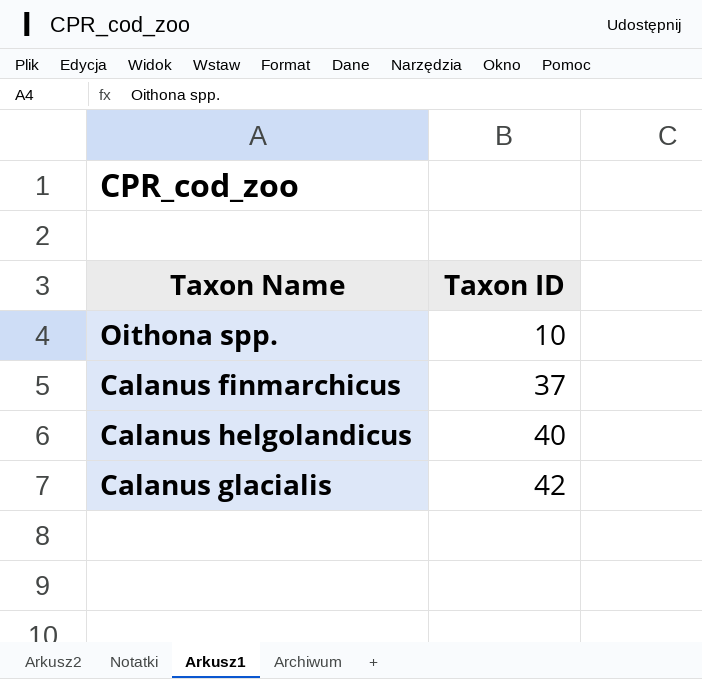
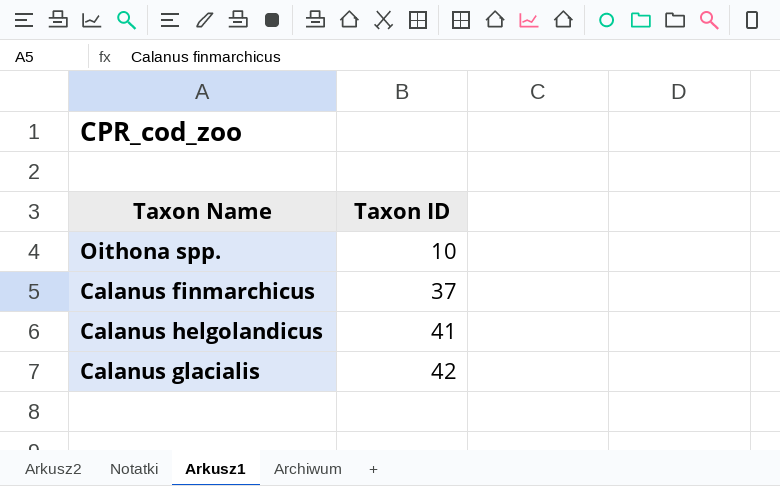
Calanus helgolandicus | Taxon ID: 40 -> 41

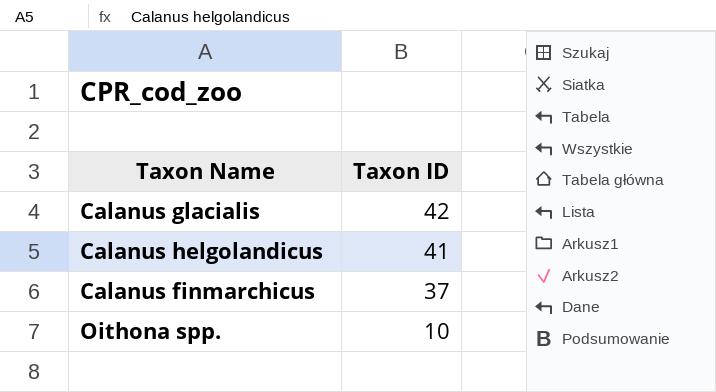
row order: Taxon ID ascending -> Taxon ID descending

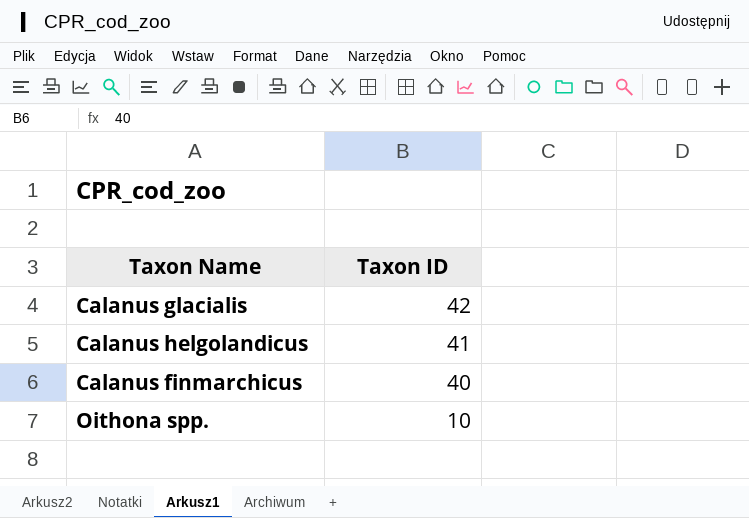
Calanus finmarchicus | Taxon ID: 37 -> 40

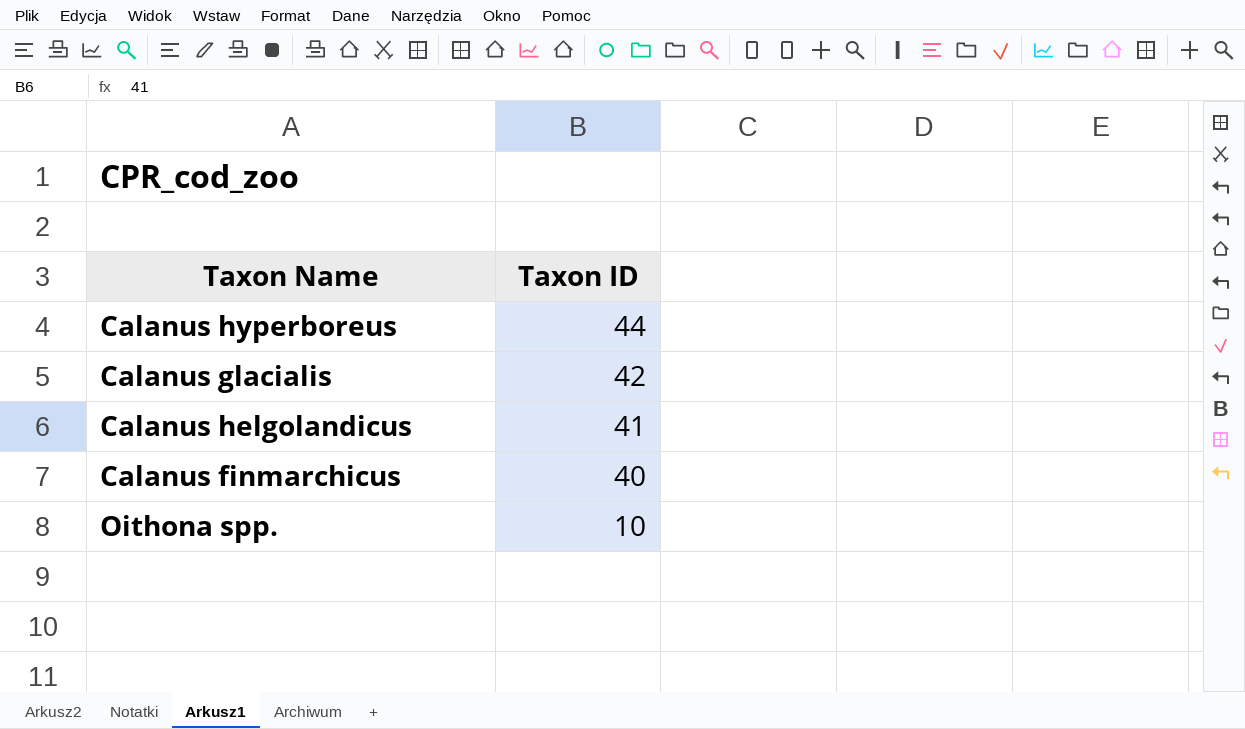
row Calanus hyperboreus: none -> 44

